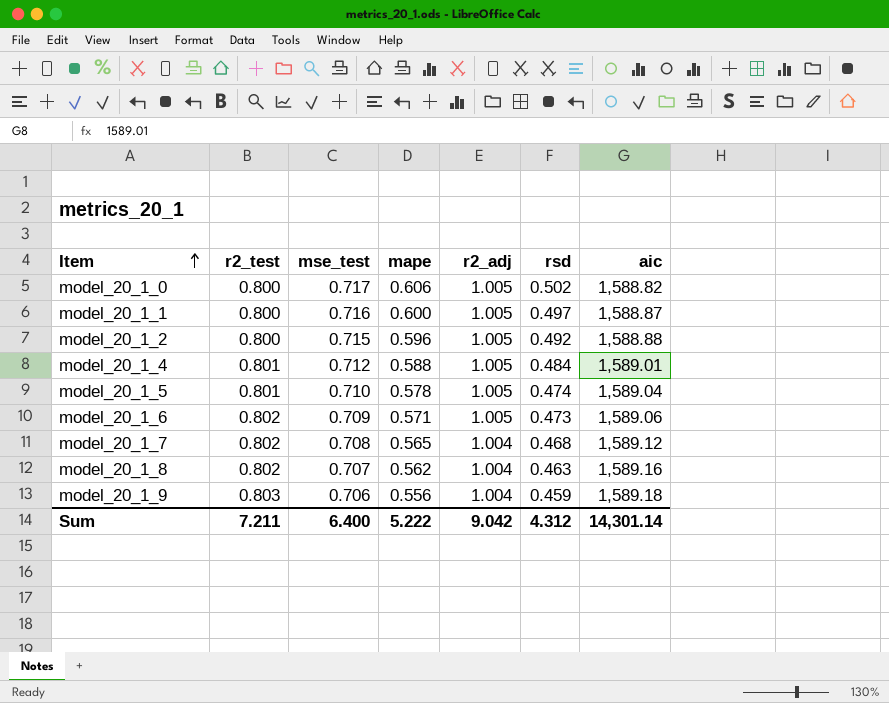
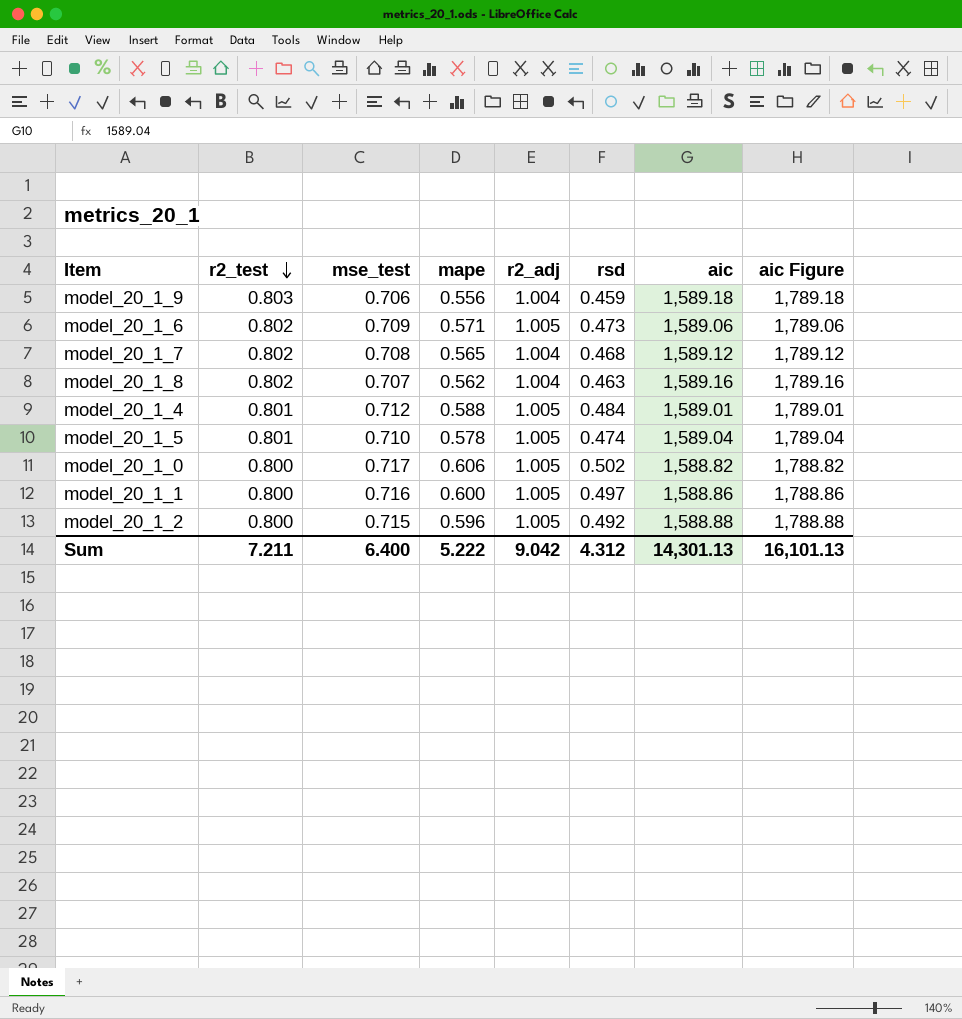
row order: Item ascending -> r2_test descending
column aic Figure | formula: none -> [aic] + 200
model_20_1_1 | aic: 1,588.87 -> 1,588.86
Sum | aic: 14,301.14 -> 14,301.13

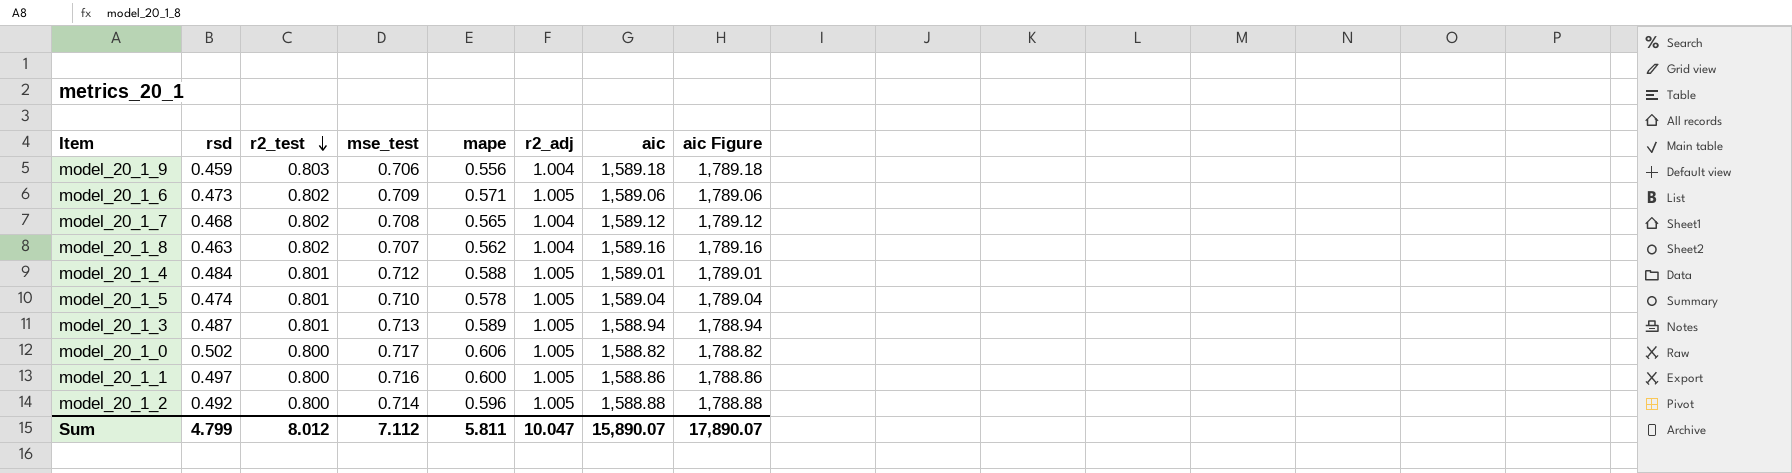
column rsd | position: 6 -> 2
row model_20_1_3: none -> 0.487 | 0.801 | 0.713 | 0.589 | 1.005 | 1,588.94 | 1,788.94
model_20_1_2 | mse_test: 0.715 -> 0.714
Sum | rsd: 4.312 -> 4.799
Sum | r2_test: 7.211 -> 8.012
Sum | mse_test: 6.400 -> 7.112
Sum | mape: 5.222 -> 5.811
Sum | r2_adj: 9.042 -> 10.047
Sum | aic: 14,301.13 -> 15,890.07
Sum | aic Figure: 16,101.13 -> 17,890.07

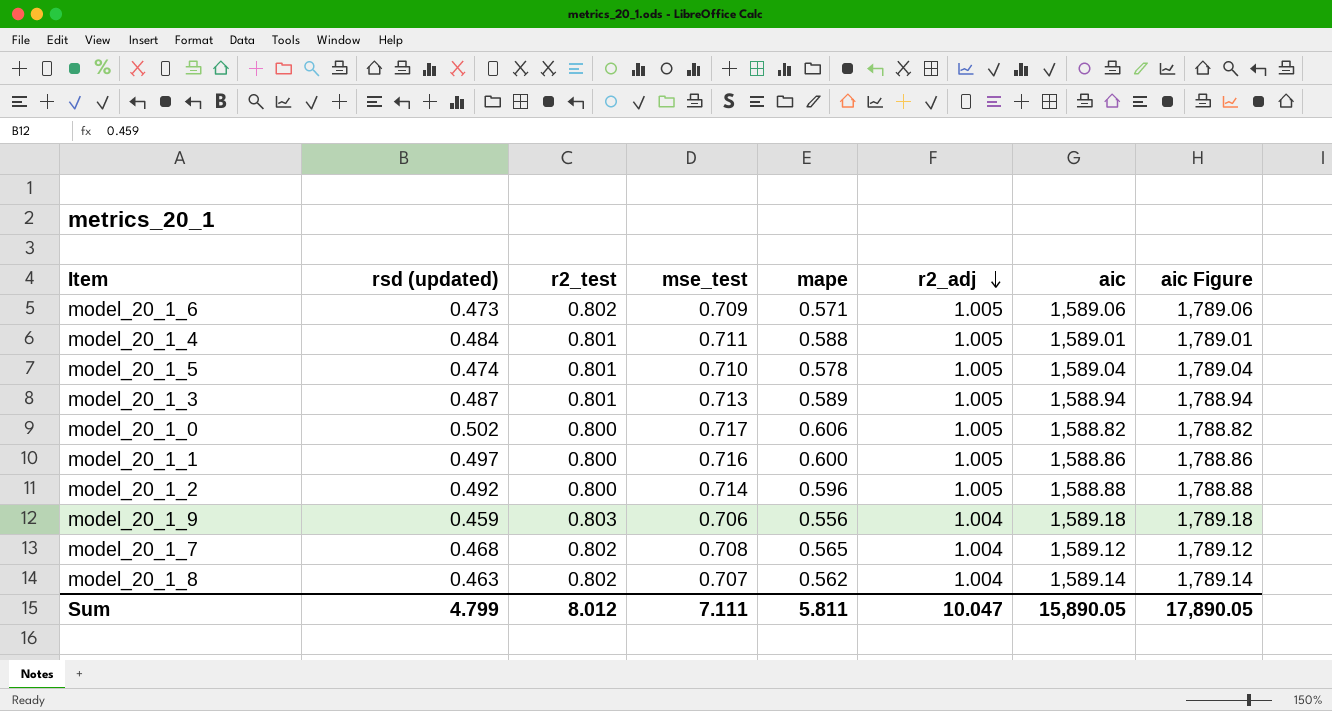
row order: r2_test descending -> r2_adj descending
column name: rsd -> rsd (updated)
model_20_1_4 | mse_test: 0.712 -> 0.711
model_20_1_8 | aic: 1,589.16 -> 1,589.14
model_20_1_8 | aic Figure: 1,789.16 -> 1,789.14
Sum | mse_test: 7.112 -> 7.111
Sum | aic: 15,890.07 -> 15,890.05
Sum | aic Figure: 17,890.07 -> 17,890.05

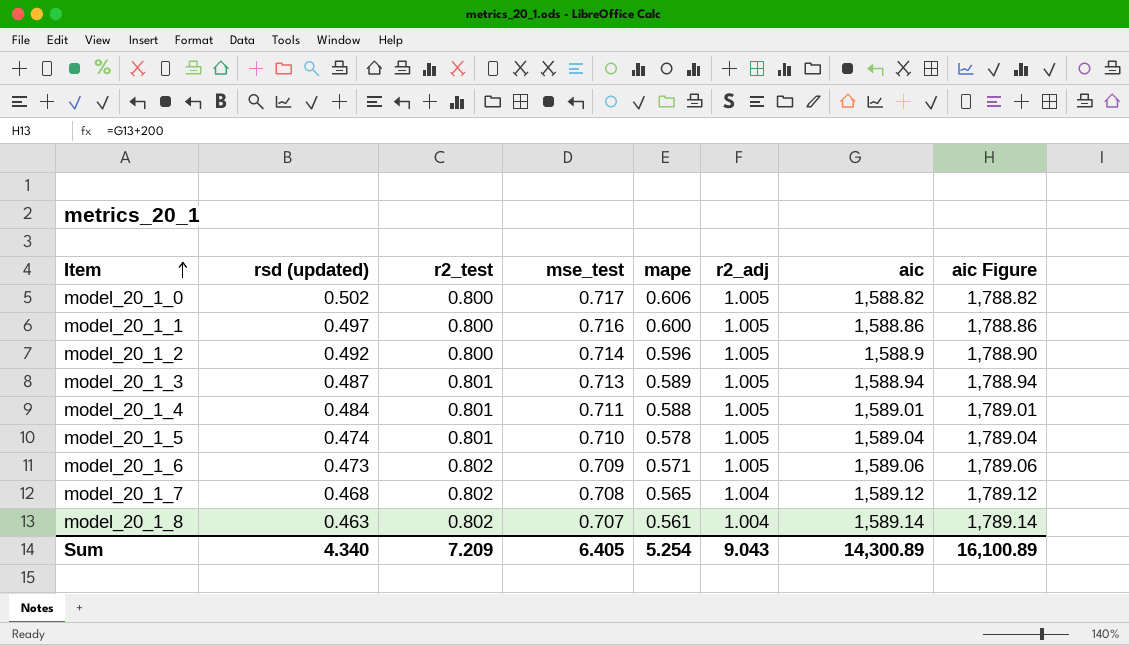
row order: r2_adj descending -> Item ascending
row model_20_1_9: 0.459 | 0.803 | 0.706 | 0.556 | 1.004 | 1,589.18 | 1,789.18 -> none
model_20_1_2 | aic: 1,588.88 -> 1,588.9
model_20_1_2 | aic Figure: 1,788.88 -> 1,788.90
model_20_1_8 | mape: 0.562 -> 0.561
Sum | rsd (updated): 4.799 -> 4.340
Sum | r2_test: 8.012 -> 7.209
Sum | mse_test: 7.111 -> 6.405
Sum | mape: 5.811 -> 5.254
Sum | r2_adj: 10.047 -> 9.043
Sum | aic: 15,890.05 -> 14,300.89
Sum | aic Figure: 17,890.05 -> 16,100.89

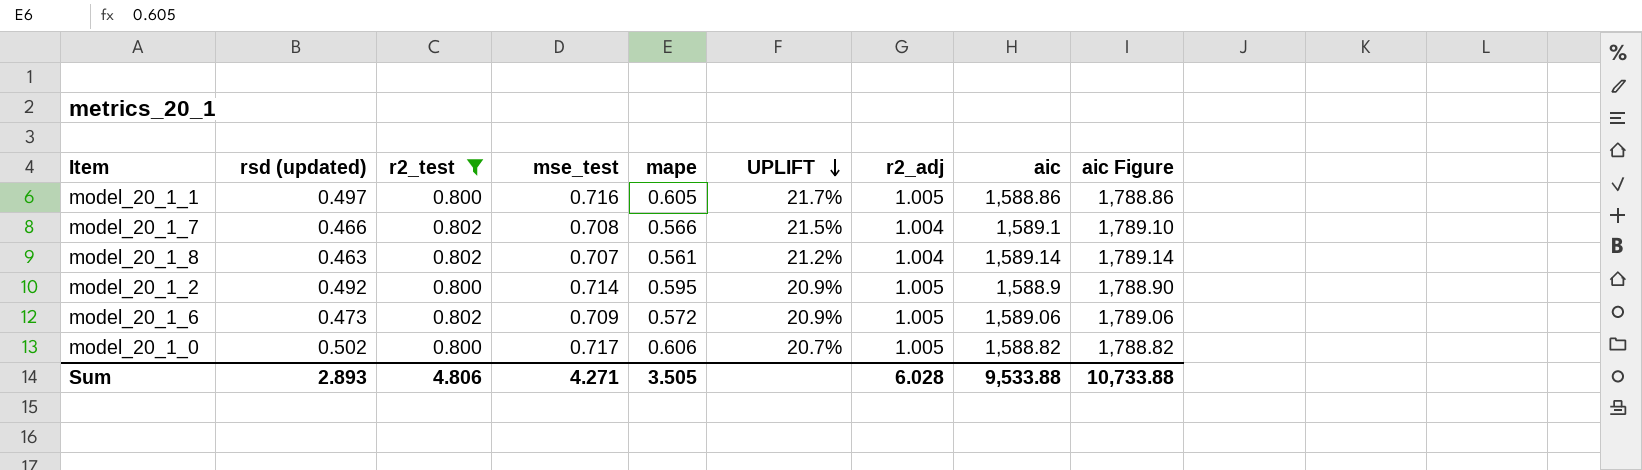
filter: none -> r2_test != 0.801
row order: Item ascending -> UPLIFT descending
column UPLIFT | formula: none -> ([mape] - [rsd (updated)]) / [rsd (updated)]
model_20_1_1 | mape: 0.600 -> 0.605
model_20_1_7 | rsd (updated): 0.468 -> 0.466
model_20_1_7 | mape: 0.565 -> 0.566
model_20_1_7 | aic: 1,589.12 -> 1,589.1
model_20_1_7 | aic Figure: 1,789.12 -> 1,789.10
model_20_1_2 | mape: 0.596 -> 0.595
model_20_1_6 | mape: 0.571 -> 0.572
Sum | rsd (updated): 4.340 -> 2.893
Sum | r2_test: 7.209 -> 4.806
Sum | mse_test: 6.405 -> 4.271
Sum | mape: 5.254 -> 3.505
Sum | r2_adj: 9.043 -> 6.028
Sum | aic: 14,300.89 -> 9,533.88
Sum | aic Figure: 16,100.89 -> 10,733.88

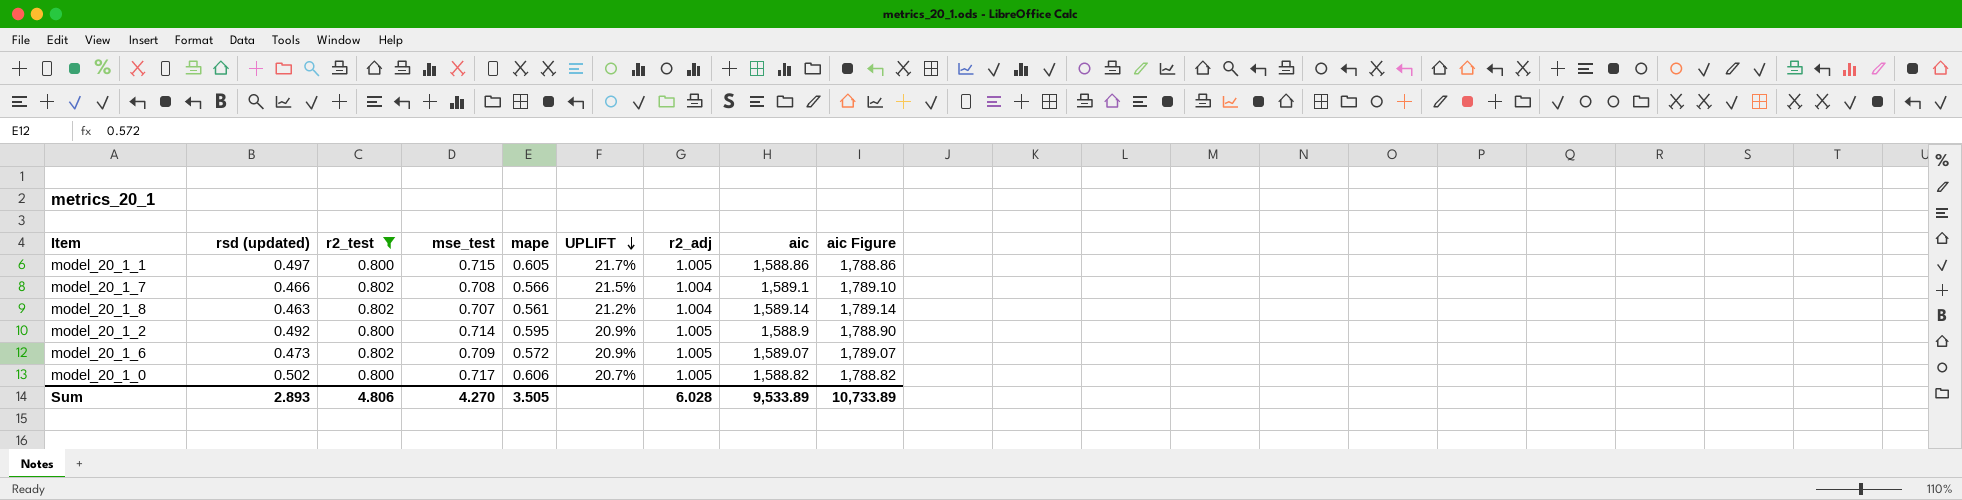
model_20_1_1 | mse_test: 0.716 -> 0.715
model_20_1_6 | aic: 1,589.06 -> 1,589.07
model_20_1_6 | aic Figure: 1,789.06 -> 1,789.07
Sum | mse_test: 4.271 -> 4.270
Sum | aic: 9,533.88 -> 9,533.89
Sum | aic Figure: 10,733.88 -> 10,733.89

